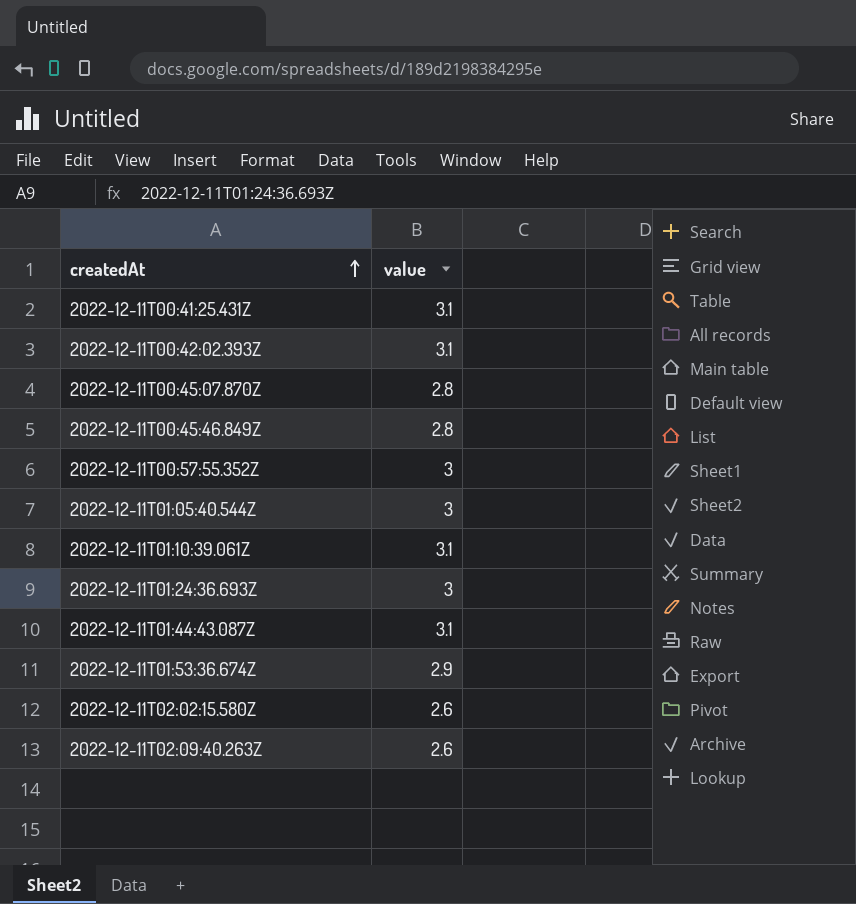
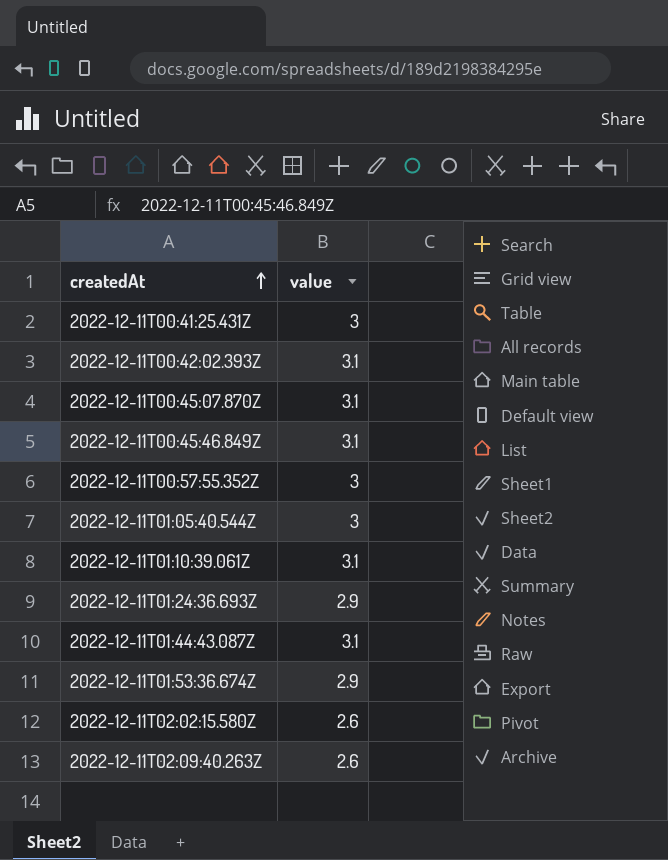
2022-12-11T00:41:25.431Z | value: 3.1 -> 3
2022-12-11T00:45:07.870Z | value: 2.8 -> 3.1
2022-12-11T00:45:46.849Z | value: 2.8 -> 3.1
2022-12-11T01:24:36.693Z | value: 3 -> 2.9

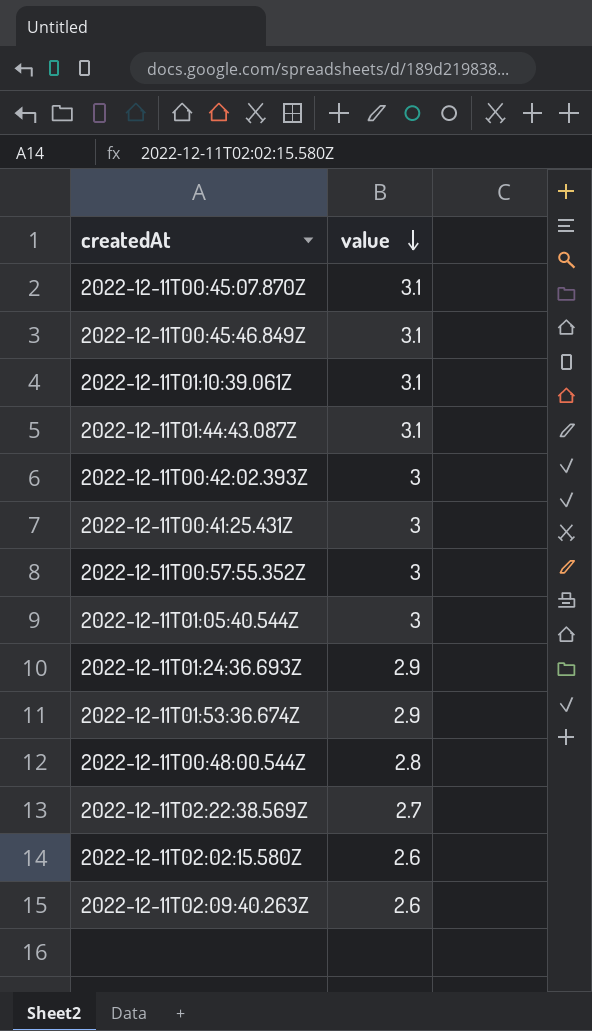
row order: createdAt ascending -> value descending
2022-12-11T00:42:02.393Z | value: 3.1 -> 3
row 2022-12-11T00:48:00.544Z: none -> 2.8
row 2022-12-11T02:22:38.569Z: none -> 2.7

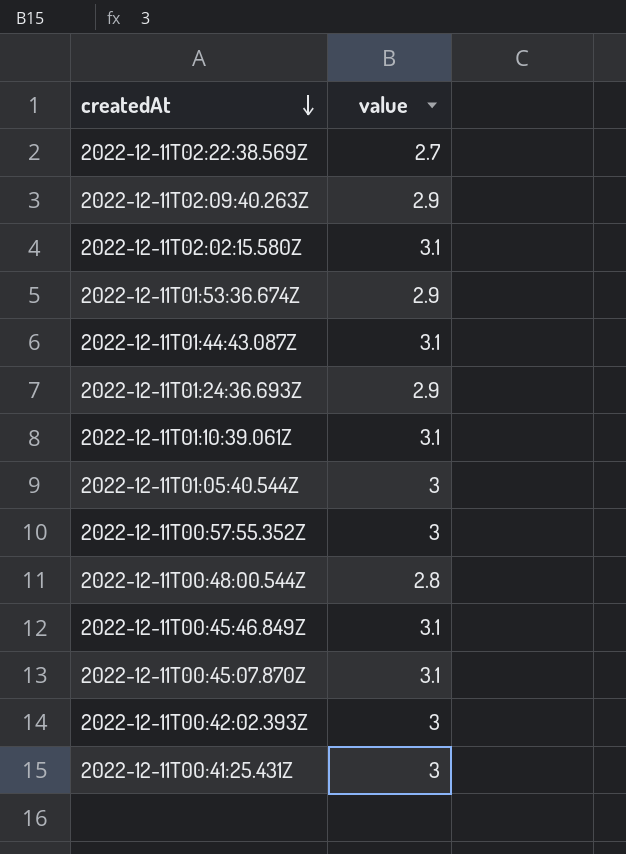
row order: value descending -> createdAt descending
2022-12-11T02:09:40.263Z | value: 2.6 -> 2.9
2022-12-11T02:02:15.580Z | value: 2.6 -> 3.1

